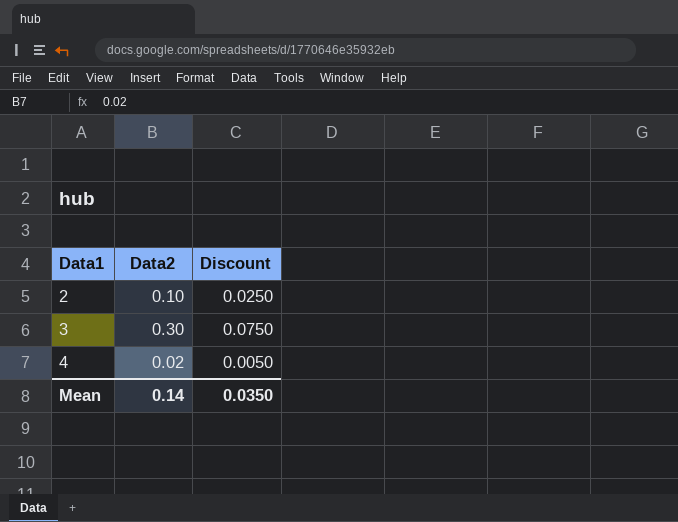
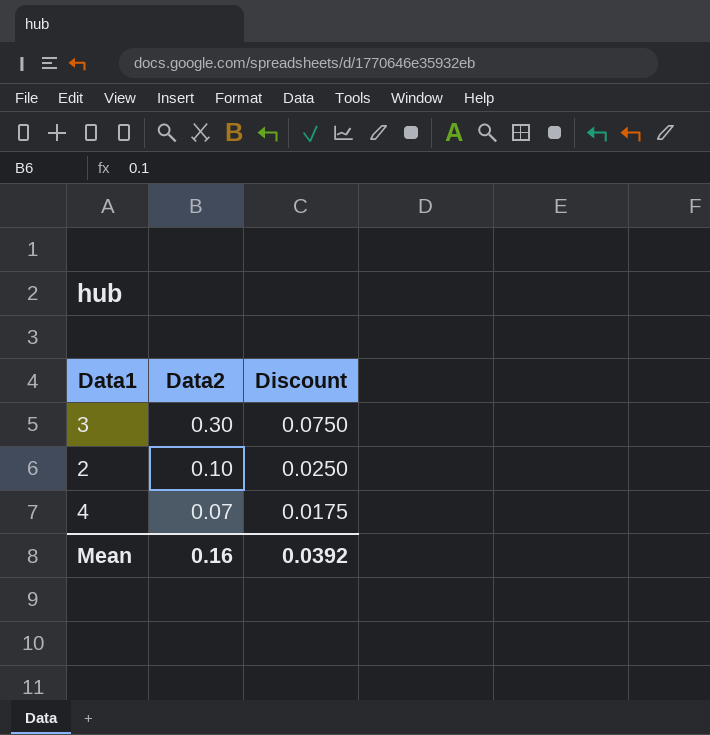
row order: Data1 ascending -> Data2 descending
4 | Data2: 0.02 -> 0.07
4 | Discount: 0.0050 -> 0.0175
Mean | Data2: 0.14 -> 0.16
Mean | Discount: 0.0350 -> 0.0392

